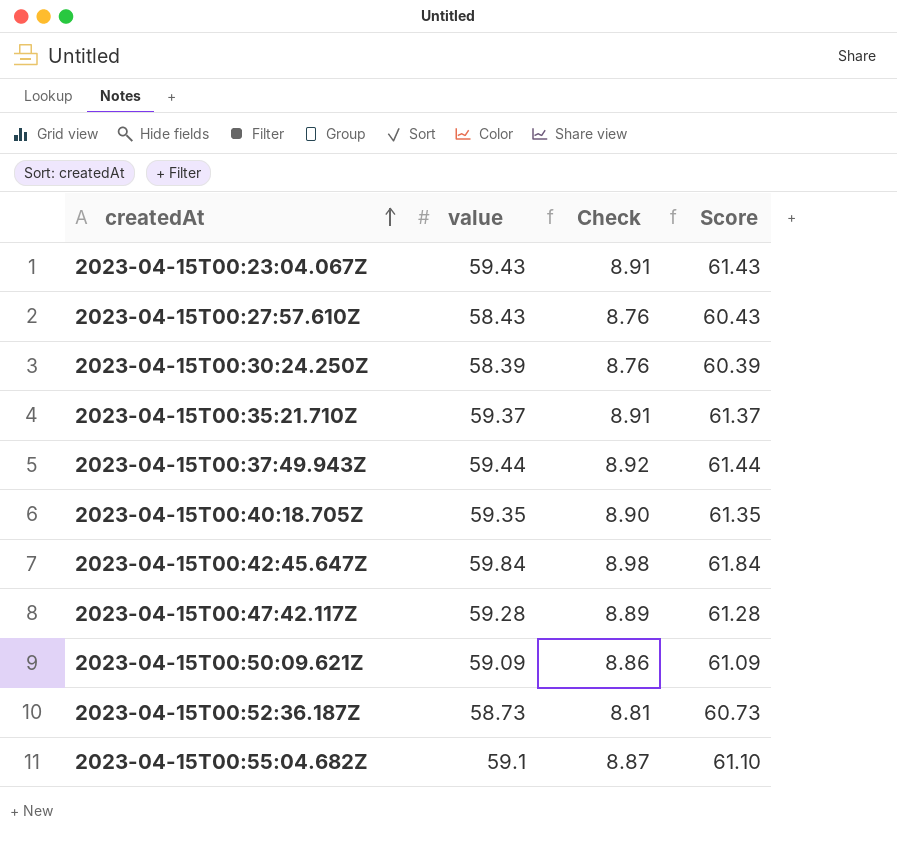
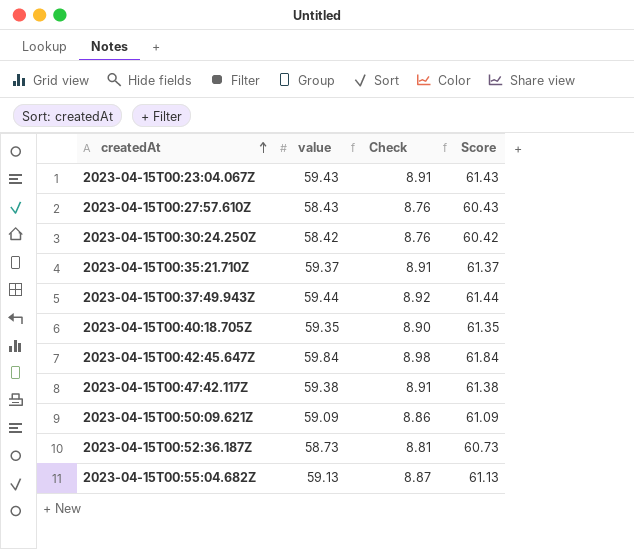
2023-04-15T00:30:24.250Z | value: 58.39 -> 58.42
2023-04-15T00:30:24.250Z | Score: 60.39 -> 60.42
2023-04-15T00:47:42.117Z | value: 59.28 -> 59.38
2023-04-15T00:47:42.117Z | Check: 8.89 -> 8.91
2023-04-15T00:47:42.117Z | Score: 61.28 -> 61.38
2023-04-15T00:55:04.682Z | value: 59.1 -> 59.13
2023-04-15T00:55:04.682Z | Score: 61.10 -> 61.13

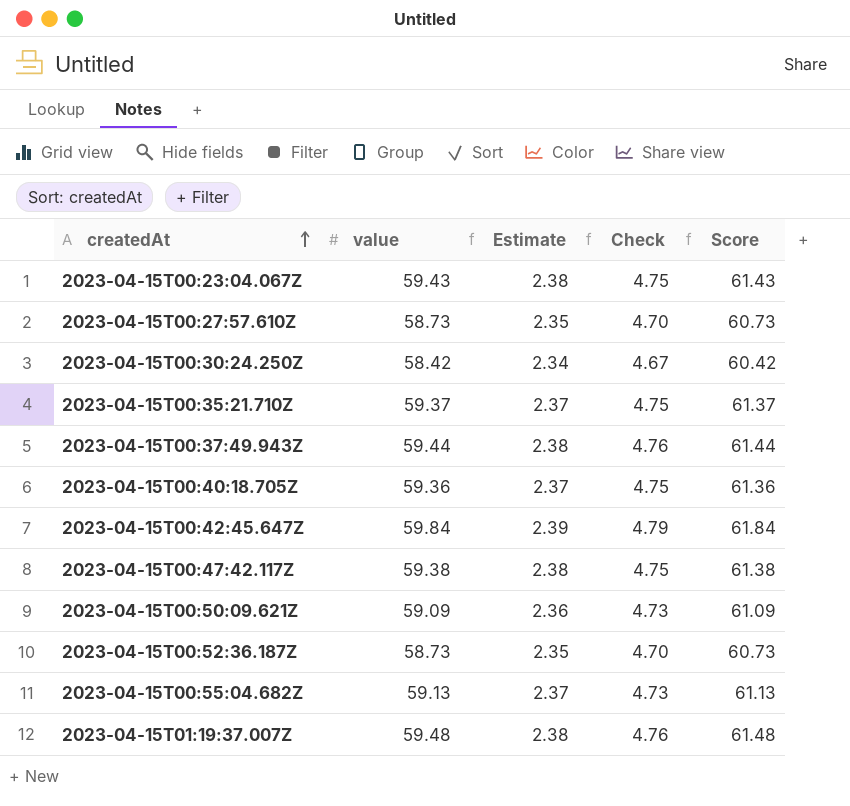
column Estimate | formula: none -> [value] * 0.04
column Check | formula: [value] * 0.15 -> [value] * 0.08
2023-04-15T00:27:57.610Z | value: 58.43 -> 58.73
2023-04-15T00:27:57.610Z | Score: 60.43 -> 60.73
2023-04-15T00:40:18.705Z | value: 59.35 -> 59.36
2023-04-15T00:40:18.705Z | Score: 61.35 -> 61.36
row 2023-04-15T01:19:37.007Z: none -> 59.48 | 2.38 | 4.76 | 61.48

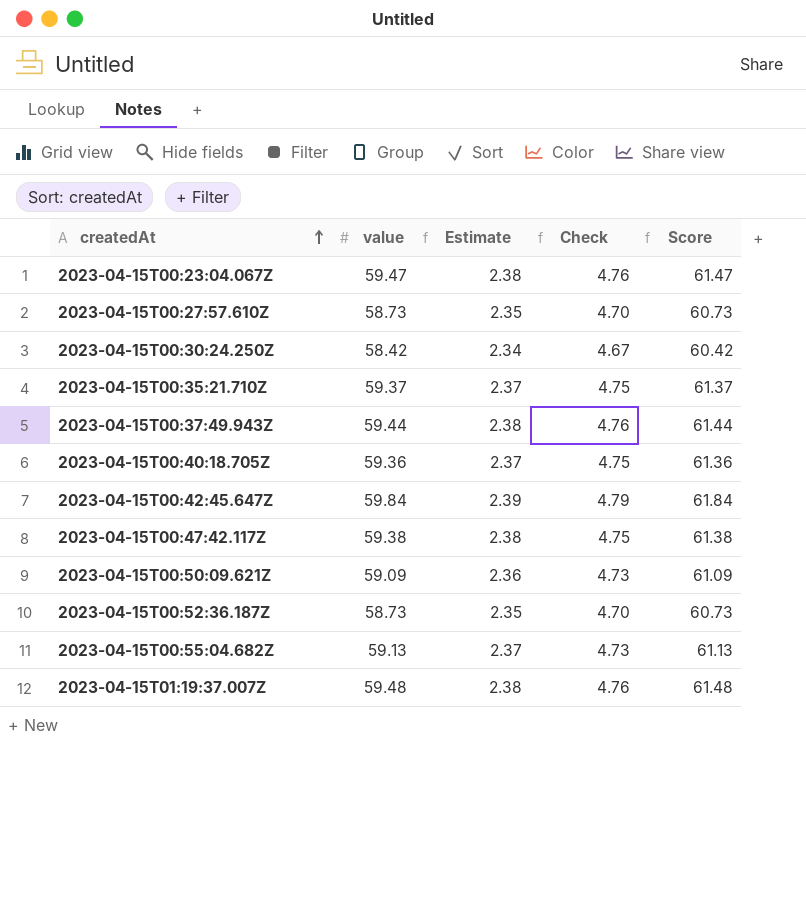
2023-04-15T00:23:04.067Z | value: 59.43 -> 59.47
2023-04-15T00:23:04.067Z | Check: 4.75 -> 4.76
2023-04-15T00:23:04.067Z | Score: 61.43 -> 61.47

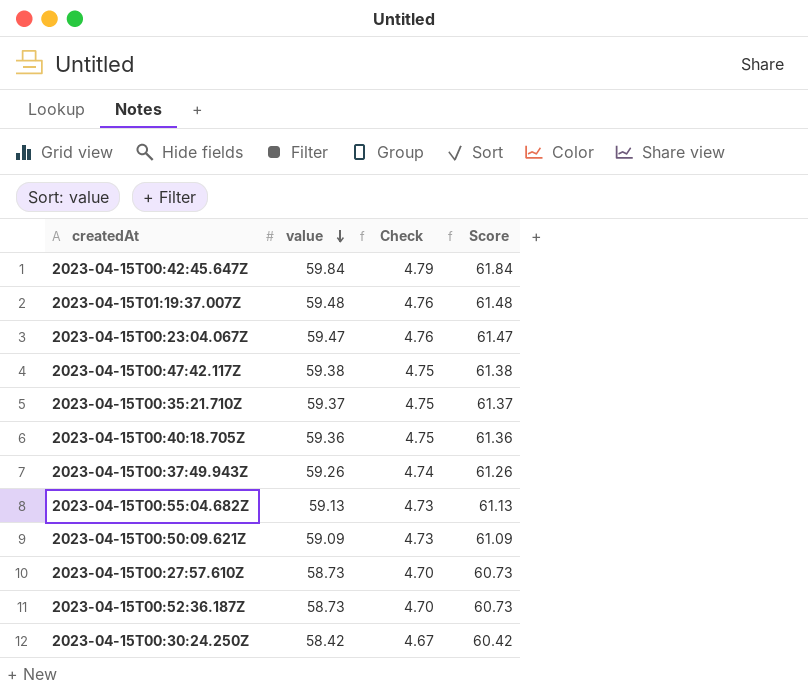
row order: createdAt ascending -> value descending
column Estimate | formula: [value] * 0.04 -> none
2023-04-15T00:37:49.943Z | value: 59.44 -> 59.26
2023-04-15T00:37:49.943Z | Check: 4.76 -> 4.74
2023-04-15T00:37:49.943Z | Score: 61.44 -> 61.26

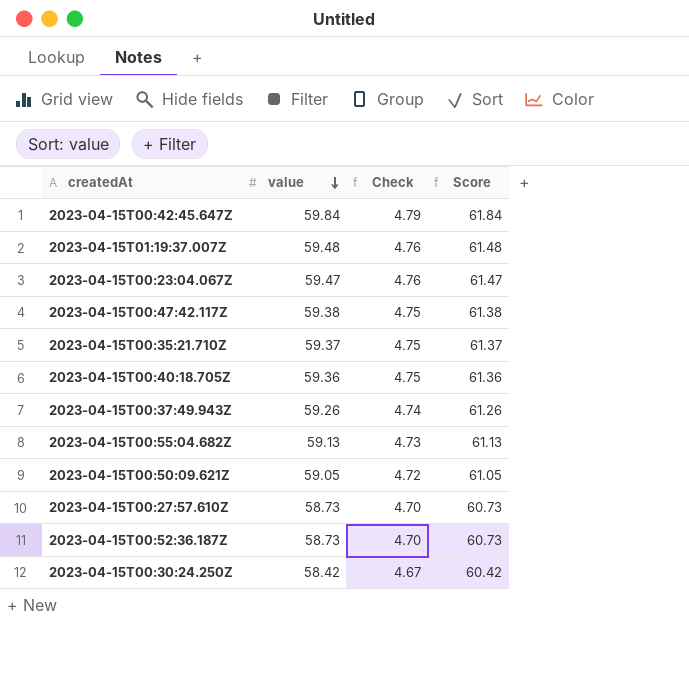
2023-04-15T00:50:09.621Z | value: 59.09 -> 59.05
2023-04-15T00:50:09.621Z | Check: 4.73 -> 4.72
2023-04-15T00:50:09.621Z | Score: 61.09 -> 61.05

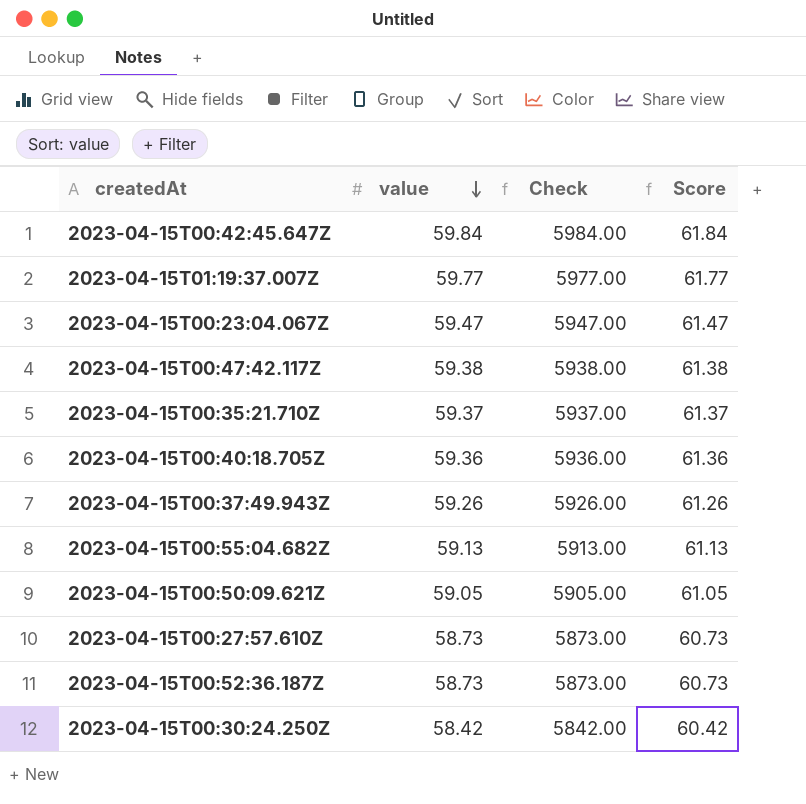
column Check | formula: [value] * 0.08 -> [value] * 100
2023-04-15T01:19:37.007Z | value: 59.48 -> 59.77
2023-04-15T01:19:37.007Z | Score: 61.48 -> 61.77

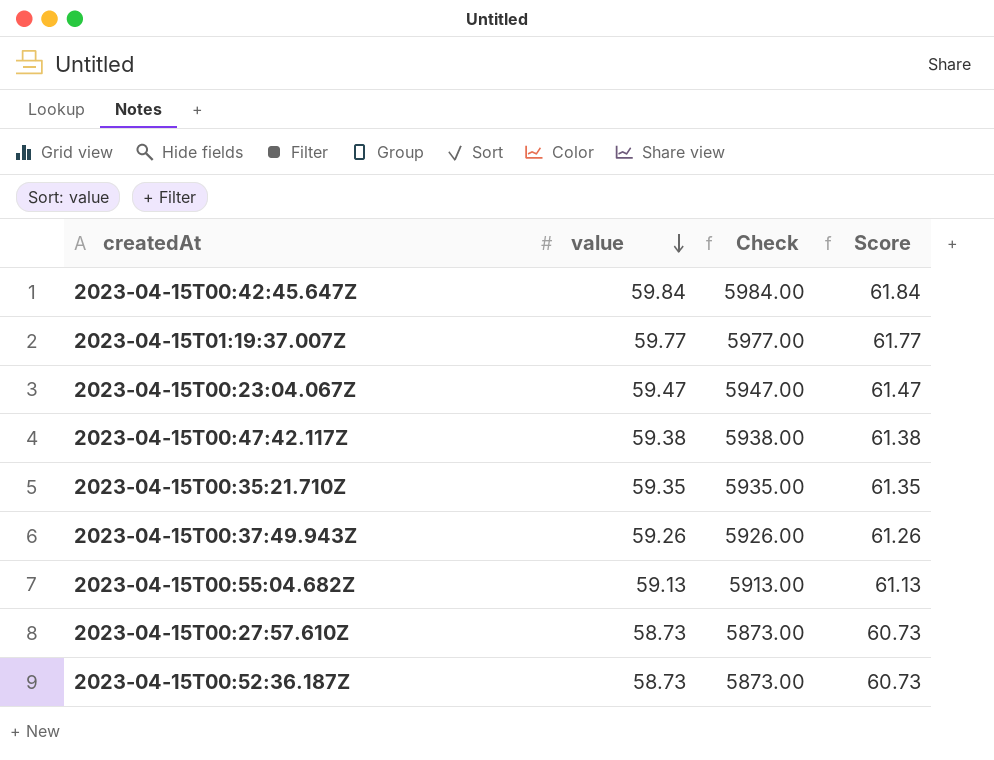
row 2023-04-15T00:40:18.705Z: 59.36 | 5936.00 | 61.36 -> none
row 2023-04-15T00:50:09.621Z: 59.05 | 5905.00 | 61.05 -> none
row 2023-04-15T00:30:24.250Z: 58.42 | 5842.00 | 60.42 -> none
2023-04-15T00:35:21.710Z | value: 59.37 -> 59.35
2023-04-15T00:35:21.710Z | Check: 5937.00 -> 5935.00
2023-04-15T00:35:21.710Z | Score: 61.37 -> 61.35

